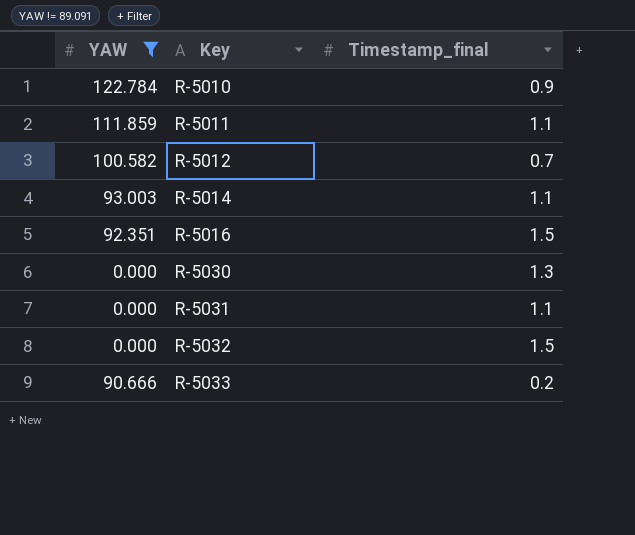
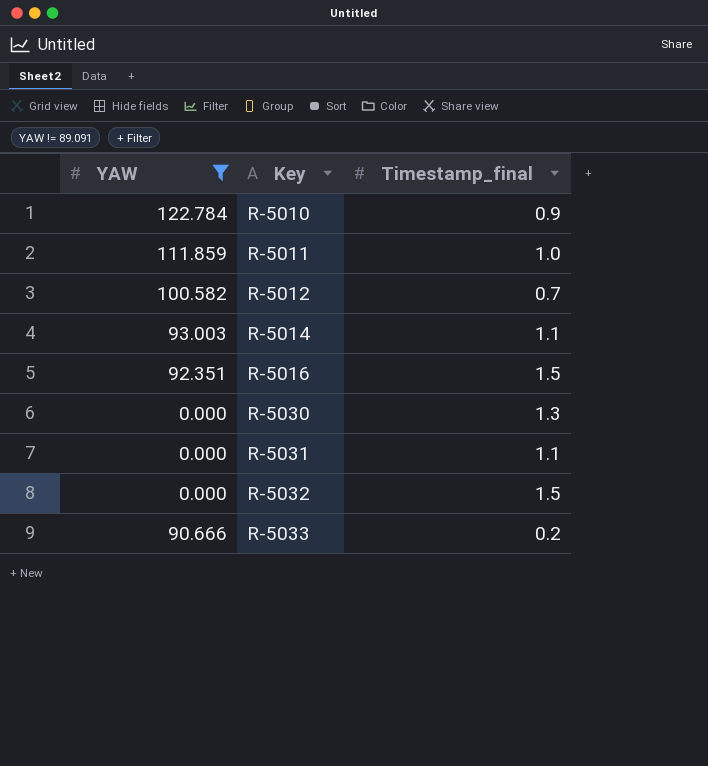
R-5011 | Timestamp_final: 1.1 -> 1.0

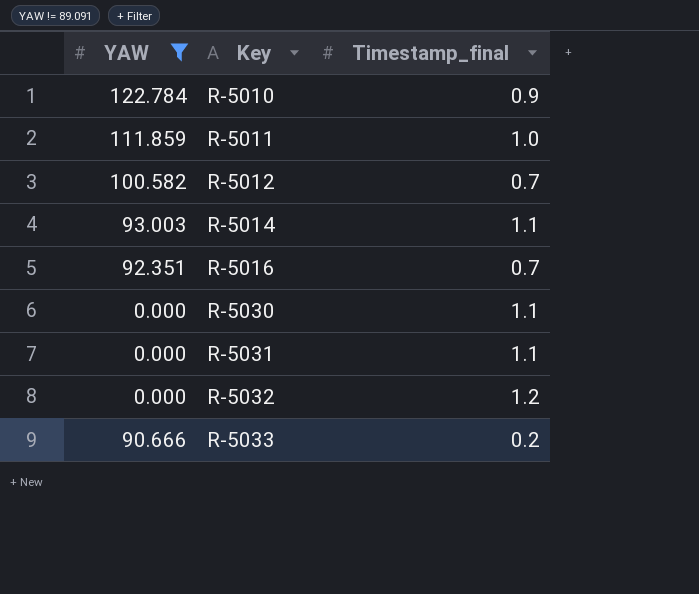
R-5016 | Timestamp_final: 1.5 -> 0.7
R-5030 | Timestamp_final: 1.3 -> 1.1
R-5032 | Timestamp_final: 1.5 -> 1.2

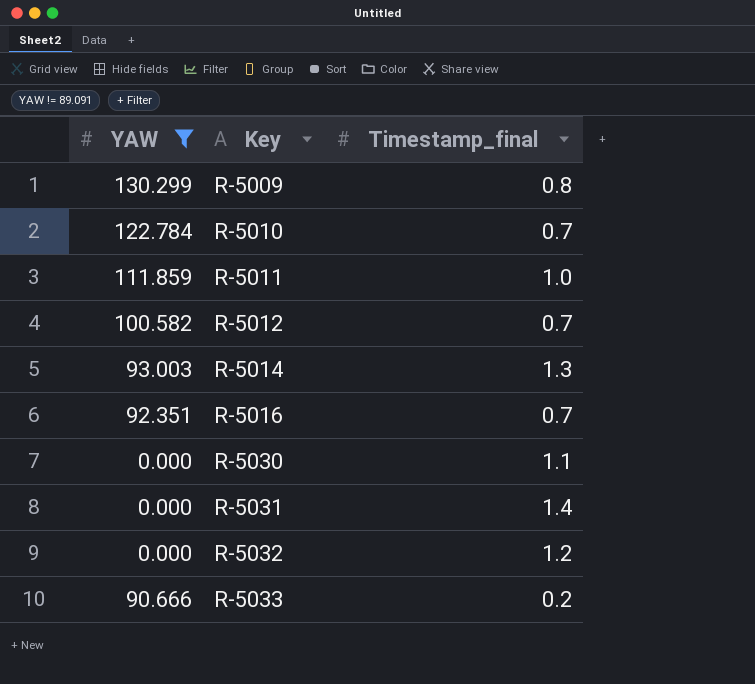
row R-5009: none -> 130.299 | 0.8
R-5010 | Timestamp_final: 0.9 -> 0.7
R-5014 | Timestamp_final: 1.1 -> 1.3
R-5031 | Timestamp_final: 1.1 -> 1.4

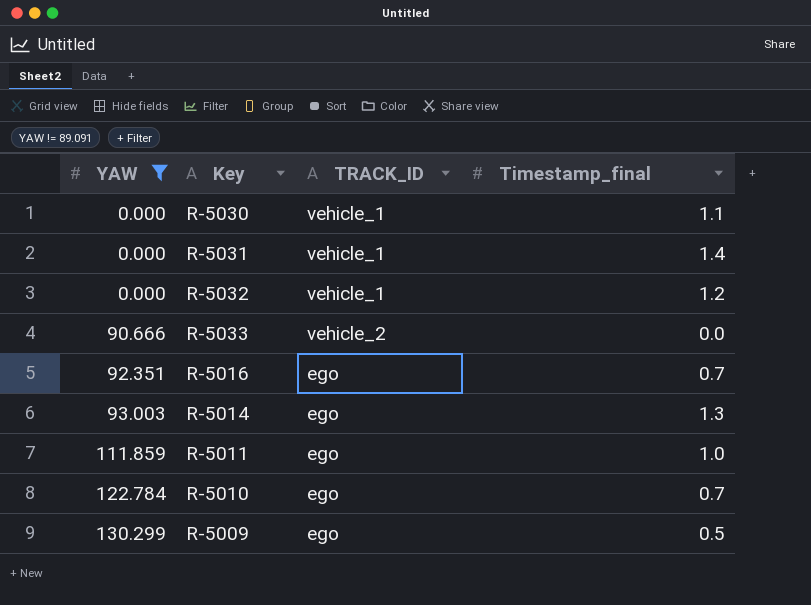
row order: Key ascending -> YAW ascending
column TRACK_ID | position: none -> 3
row R-5012: 100.582 | 0.7 -> none
R-5033 | Timestamp_final: 0.2 -> 0.0
R-5009 | Timestamp_final: 0.8 -> 0.5

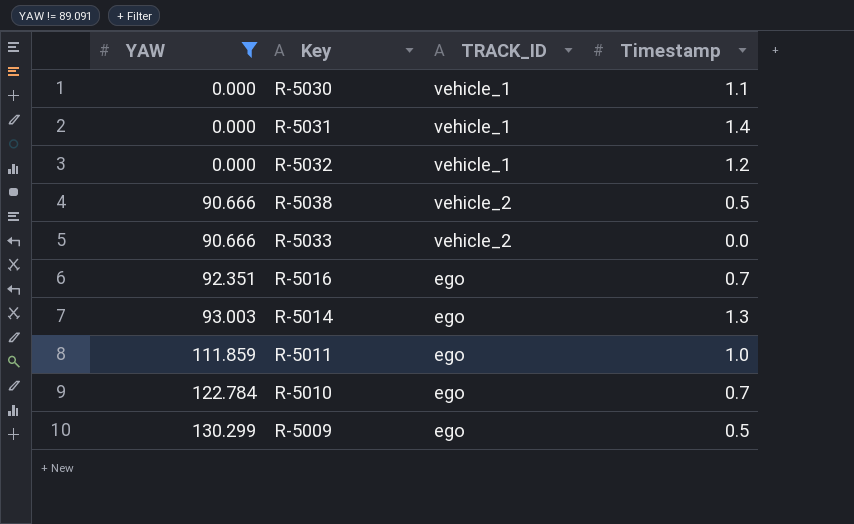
column name: Timestamp_final -> Timestamp
row R-5038: none -> 90.666 | vehicle_2 | 0.5

